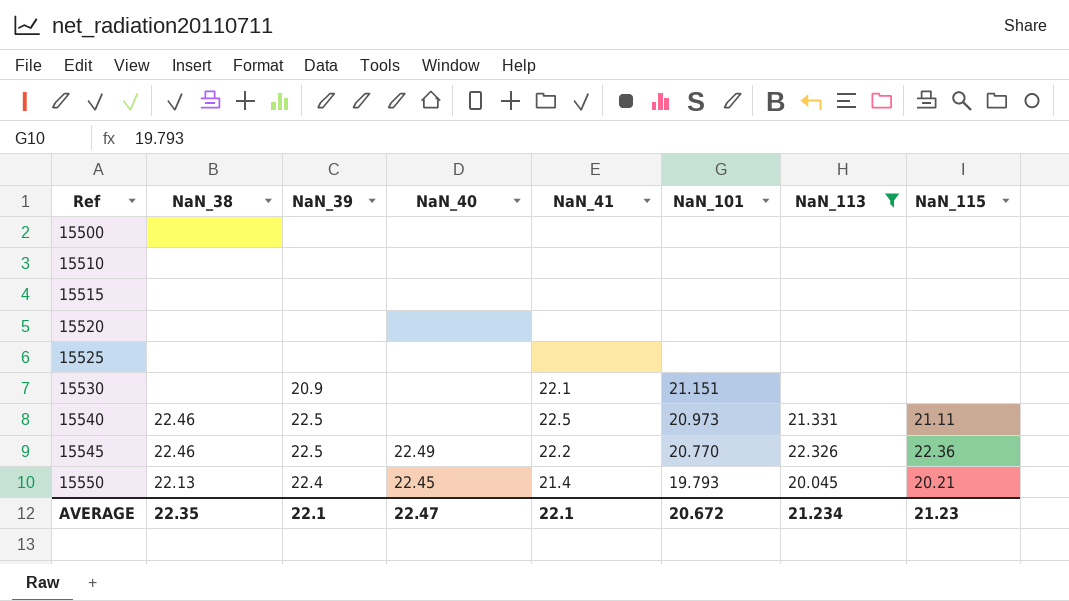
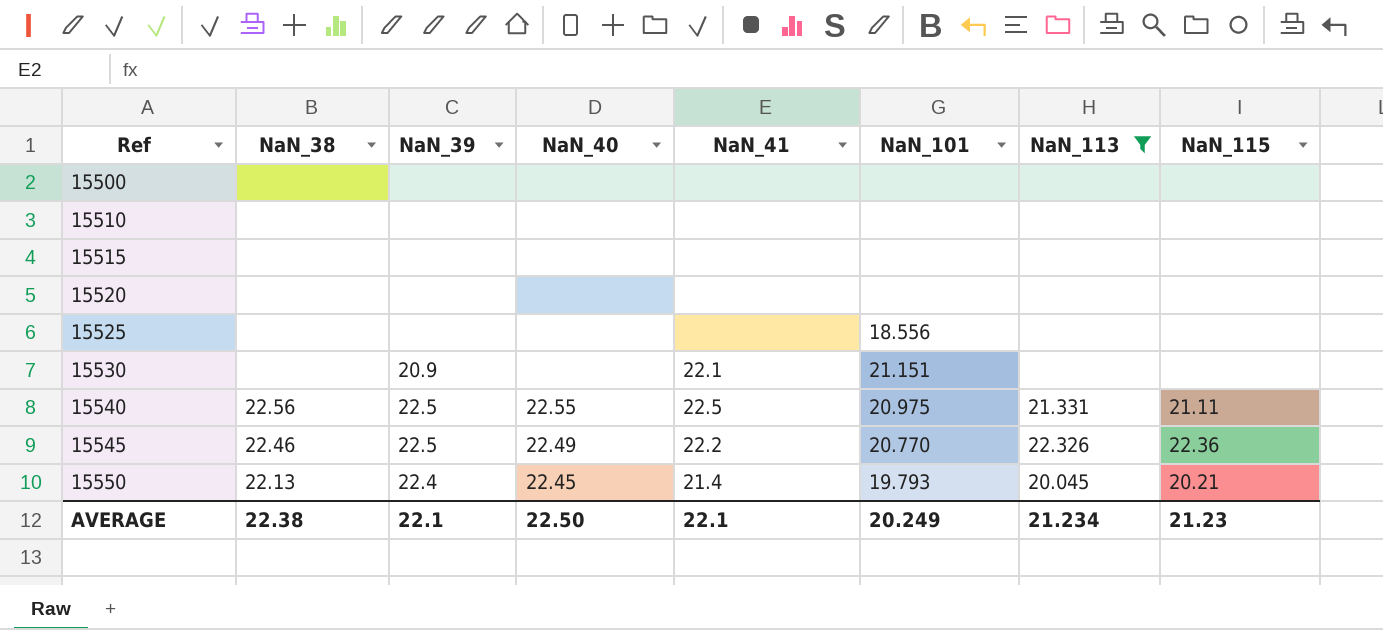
15525 | NaN_101: none -> 18.556
15540 | NaN_38: 22.46 -> 22.56
15540 | NaN_40: none -> 22.55
15540 | NaN_101: 20.973 -> 20.975
AVERAGE | NaN_38: 22.35 -> 22.38
AVERAGE | NaN_40: 22.47 -> 22.50
AVERAGE | NaN_101: 20.672 -> 20.249

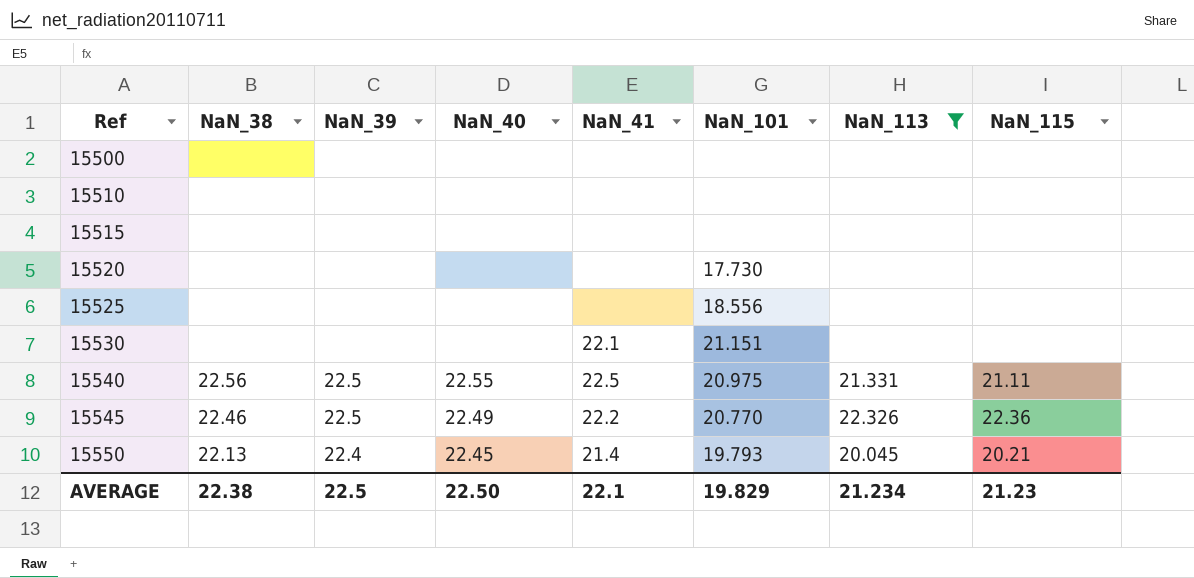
15520 | NaN_101: none -> 17.730
15530 | NaN_39: 20.9 -> none
AVERAGE | NaN_39: 22.1 -> 22.5
AVERAGE | NaN_101: 20.249 -> 19.829

